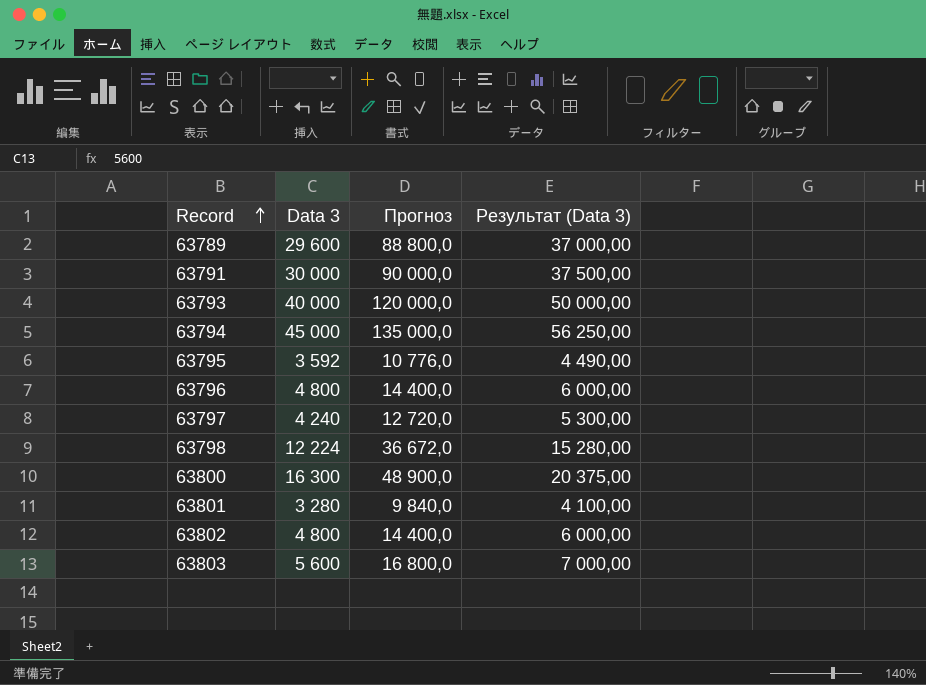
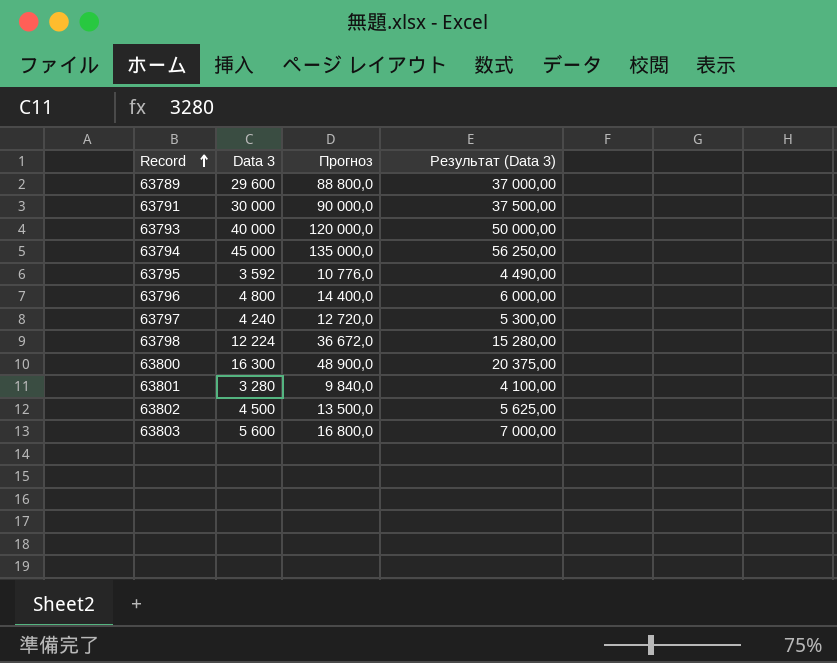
63802 | Data 3: 4 800 -> 4 500
63802 | Прогноз: 14 400,0 -> 13 500,0
63802 | Результат (Data 3): 6 000,00 -> 5 625,00

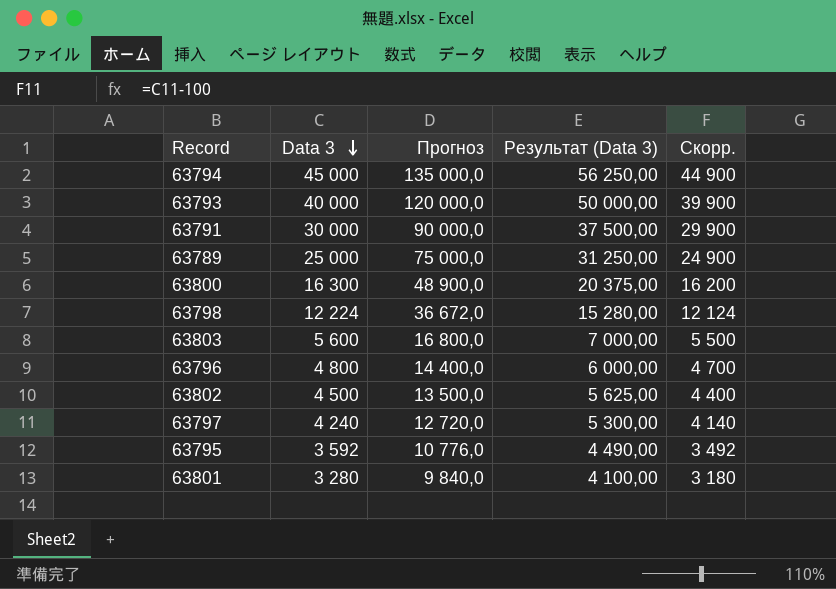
row order: Record ascending -> Data 3 descending
column Скорр. | formula: none -> [Data 3] - 100
63789 | Data 3: 29 600 -> 25 000
63789 | Прогноз: 88 800,0 -> 75 000,0
63789 | Результат (Data 3): 37 000,00 -> 31 250,00

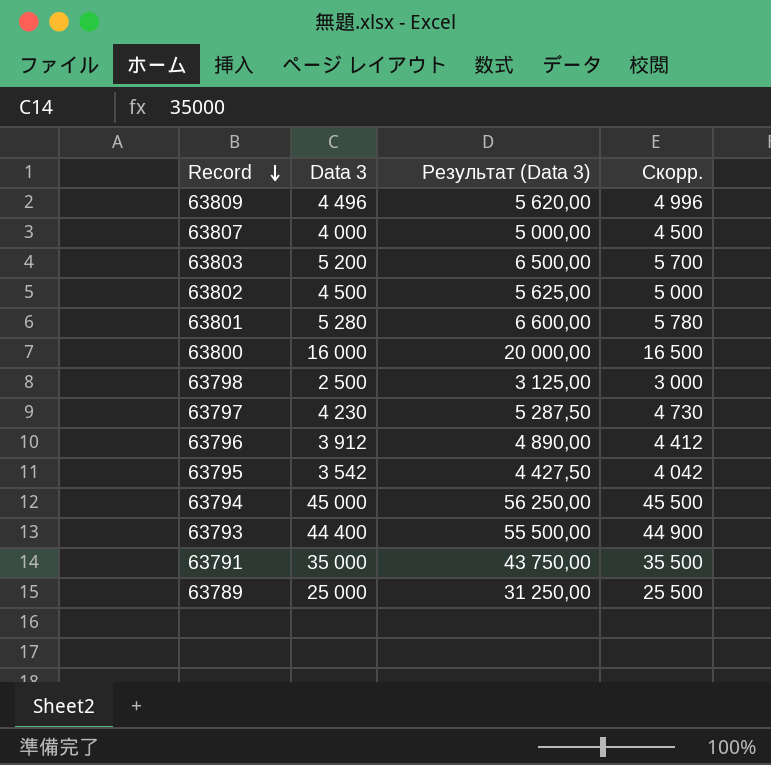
row order: Data 3 descending -> Record descending
column Прогноз | formula: [Data 3] * 3 -> none
column Скорр. | formula: [Data 3] - 100 -> [Data 3] + 500
row 63809: none -> 4 496 | 5 620,00 | 4 996
row 63807: none -> 4 000 | 5 000,00 | 4 500
63803 | Data 3: 5 600 -> 5 200
63803 | Результат (Data 3): 7 000,00 -> 6 500,00
63801 | Data 3: 3 280 -> 5 280
63801 | Результат (Data 3): 4 100,00 -> 6 600,00
63800 | Data 3: 16 300 -> 16 000
63800 | Результат (Data 3): 20 375,00 -> 20 000,00
63798 | Data 3: 12 224 -> 2 500
63798 | Результат (Data 3): 15 280,00 -> 3 125,00
63797 | Data 3: 4 240 -> 4 230
63797 | Результат (Data 3): 5 300,00 -> 5 287,50
63796 | Data 3: 4 800 -> 3 912
63796 | Результат (Data 3): 6 000,00 -> 4 890,00
63795 | Data 3: 3 592 -> 3 542
63795 | Результат (Data 3): 4 490,00 -> 4 427,50
63793 | Data 3: 40 000 -> 44 400
63793 | Результат (Data 3): 50 000,00 -> 55 500,00
63791 | Data 3: 30 000 -> 35 000
63791 | Результат (Data 3): 37 500,00 -> 43 750,00

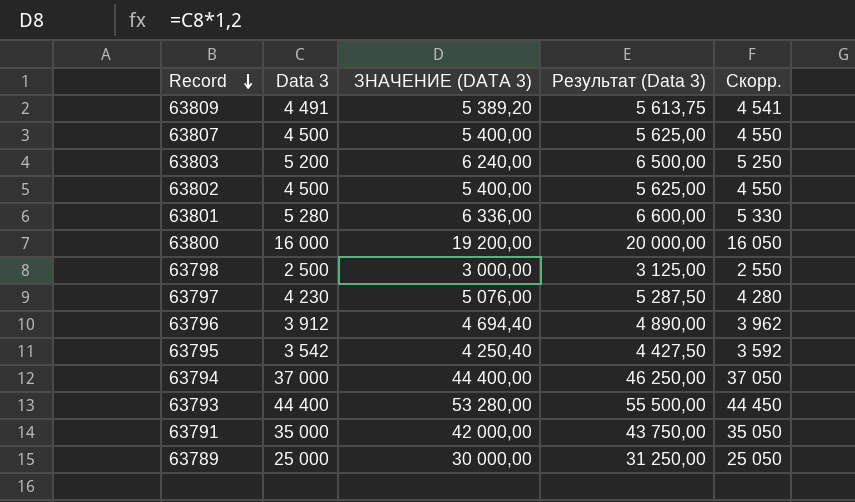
column ЗНАЧЕНИЕ (DATA 3) | formula: none -> [Data 3] * 1,2
column Скорр. | formula: [Data 3] + 500 -> [Data 3] + 50
63809 | Data 3: 4 496 -> 4 491
63809 | Результат (Data 3): 5 620,00 -> 5 613,75
63807 | Data 3: 4 000 -> 4 500
63807 | Результат (Data 3): 5 000,00 -> 5 625,00
63794 | Data 3: 45 000 -> 37 000
63794 | Результат (Data 3): 56 250,00 -> 46 250,00

